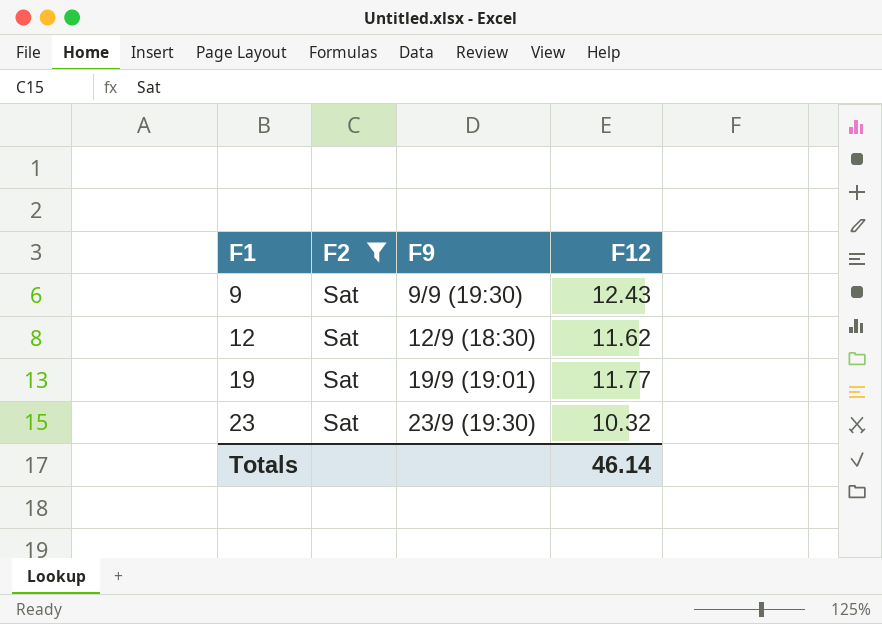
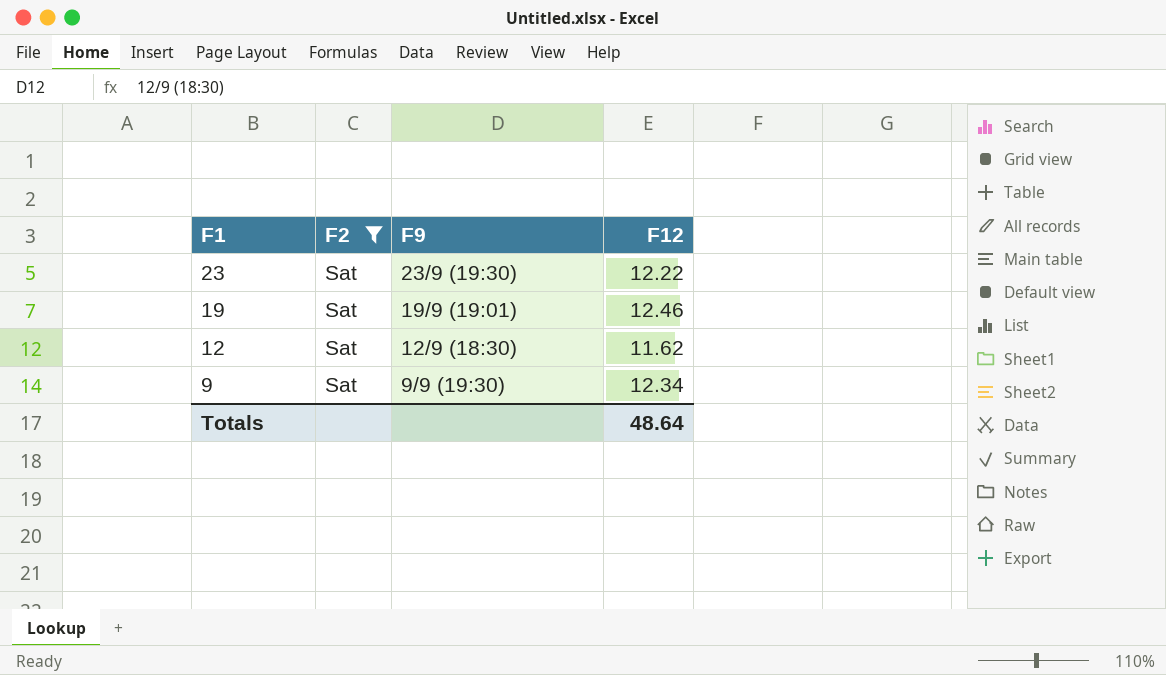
row order: F1 ascending -> F1 descending
23 | F12: 10.32 -> 12.22
19 | F12: 11.77 -> 12.46
9 | F12: 12.43 -> 12.34
Totals | F12: 46.14 -> 48.64

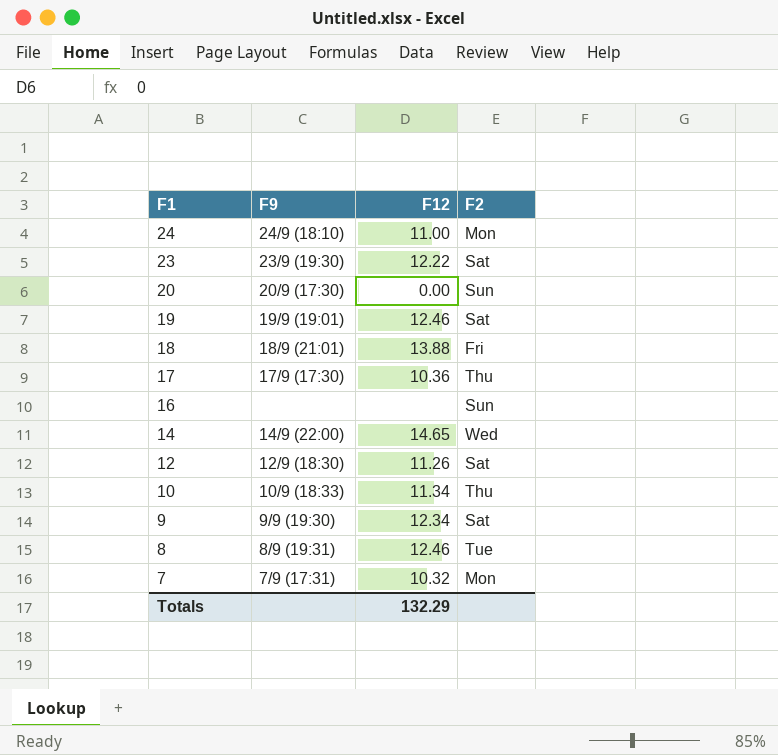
filter: F2 = Sat -> none
column F2 | position: 2 -> 4
12 | F12: 11.62 -> 11.26
Totals | F12: 48.64 -> 132.29

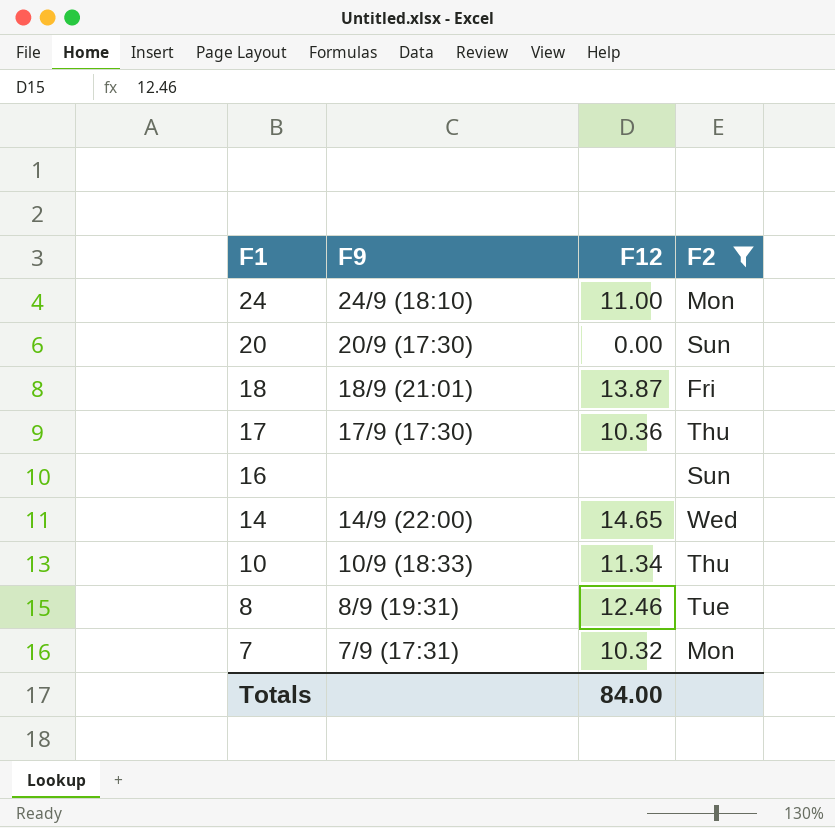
filter: none -> F2 != Sat
18 | F12: 13.88 -> 13.87
Totals | F12: 132.29 -> 84.00

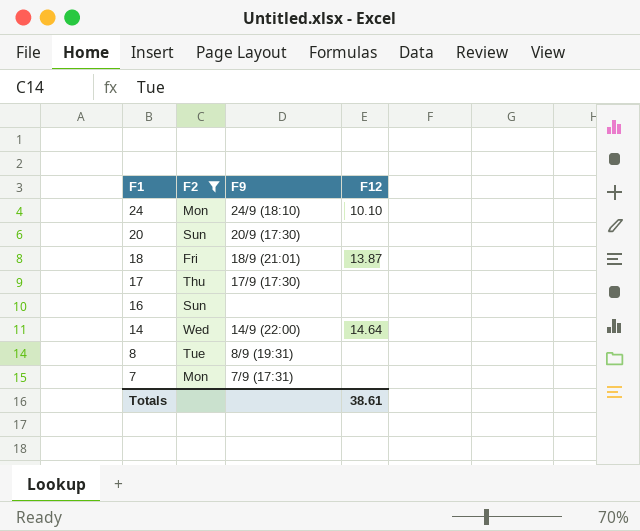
column F2 | position: 4 -> 2
row 10: 10/9 (18:33) | 11.34 | Thu -> none
24 | F12: 11.00 -> 10.10
20 | F12: 0.00 -> none
17 | F12: 10.36 -> none
14 | F12: 14.65 -> 14.64
8 | F12: 12.46 -> none
7 | F12: 10.32 -> none
Totals | F12: 84.00 -> 38.61

